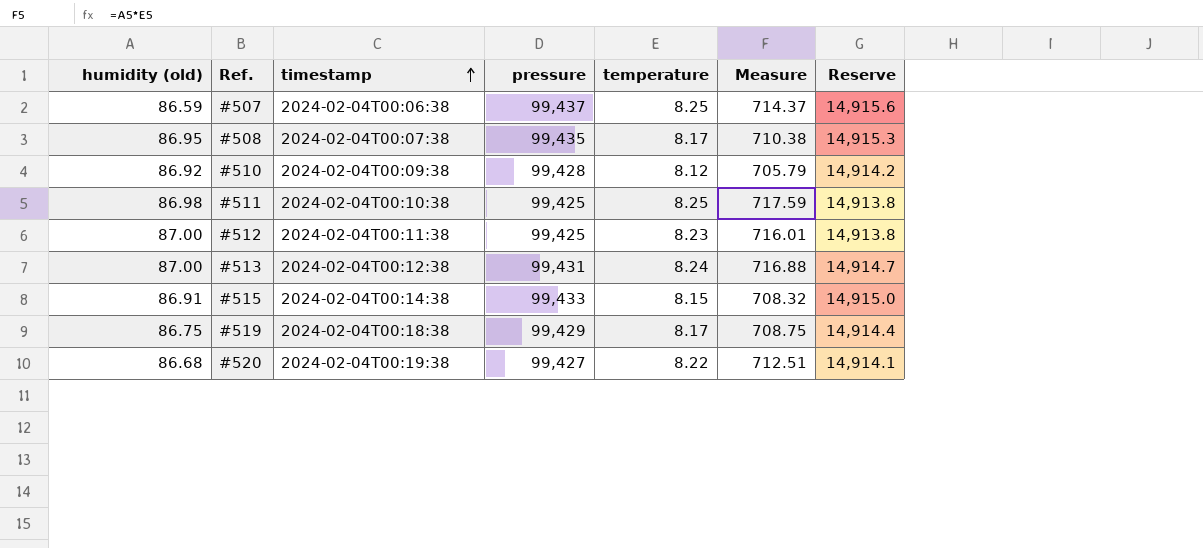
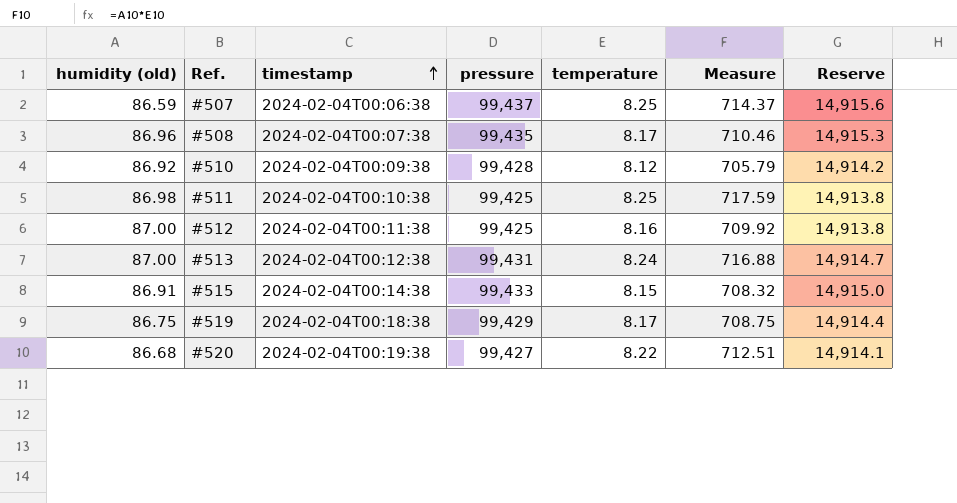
#508 | humidity (old): 86.95 -> 86.96
#508 | Measure: 710.38 -> 710.46
#512 | temperature: 8.23 -> 8.16
#512 | Measure: 716.01 -> 709.92

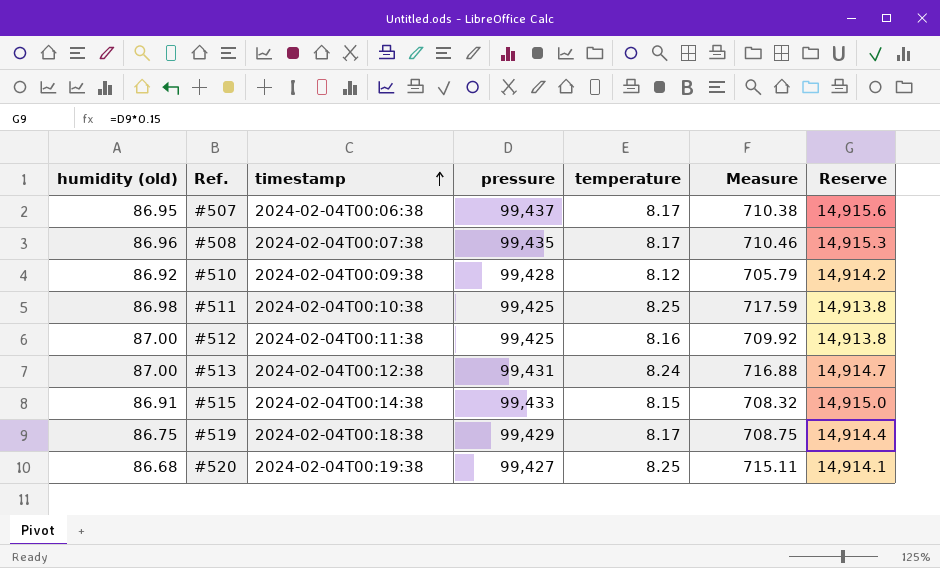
#507 | humidity (old): 86.59 -> 86.95
#507 | temperature: 8.25 -> 8.17
#507 | Measure: 714.37 -> 710.38
#520 | temperature: 8.22 -> 8.25
#520 | Measure: 712.51 -> 715.11

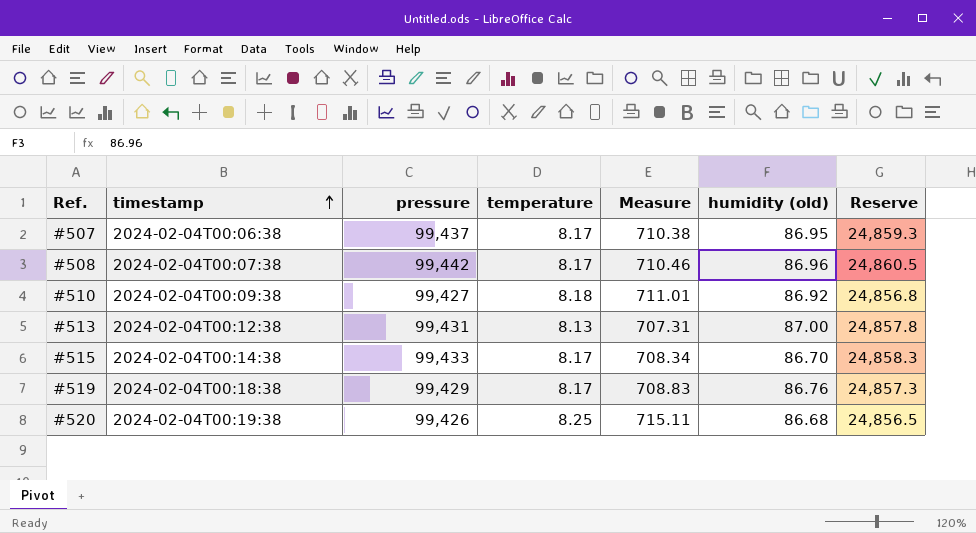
column humidity (old) | position: 1 -> 6
column Reserve | formula: [pressure] * 0.15 -> [pressure] * 0.25
row #511: 86.98 | 2024-02-04T00:10:38 | 99,425 | 8.25 | 717.59 | 14,913.8 -> none
row #512: 87.00 | 2024-02-04T00:11:38 | 99,425 | 8.16 | 709.92 | 14,913.8 -> none
#508 | pressure: 99,435 -> 99,442
#510 | pressure: 99,428 -> 99,427
#510 | temperature: 8.12 -> 8.18
#510 | Measure: 705.79 -> 711.01
#513 | temperature: 8.24 -> 8.13
#513 | Measure: 716.88 -> 707.31
#515 | temperature: 8.15 -> 8.17
#515 | Measure: 708.32 -> 708.34
#515 | humidity (old): 86.91 -> 86.70
#519 | Measure: 708.75 -> 708.83
#519 | humidity (old): 86.75 -> 86.76
#520 | pressure: 99,427 -> 99,426

